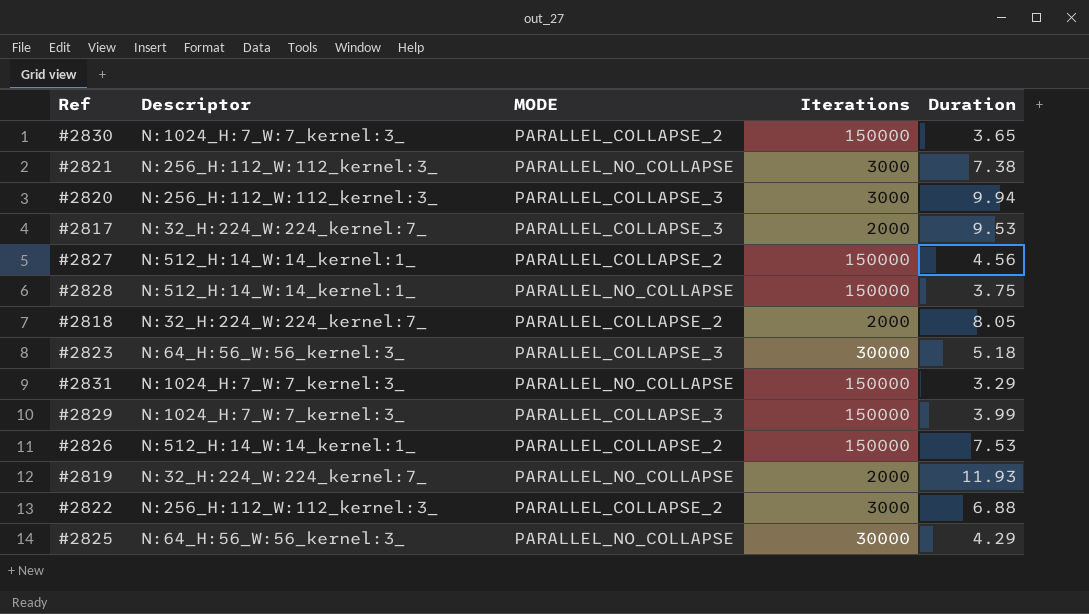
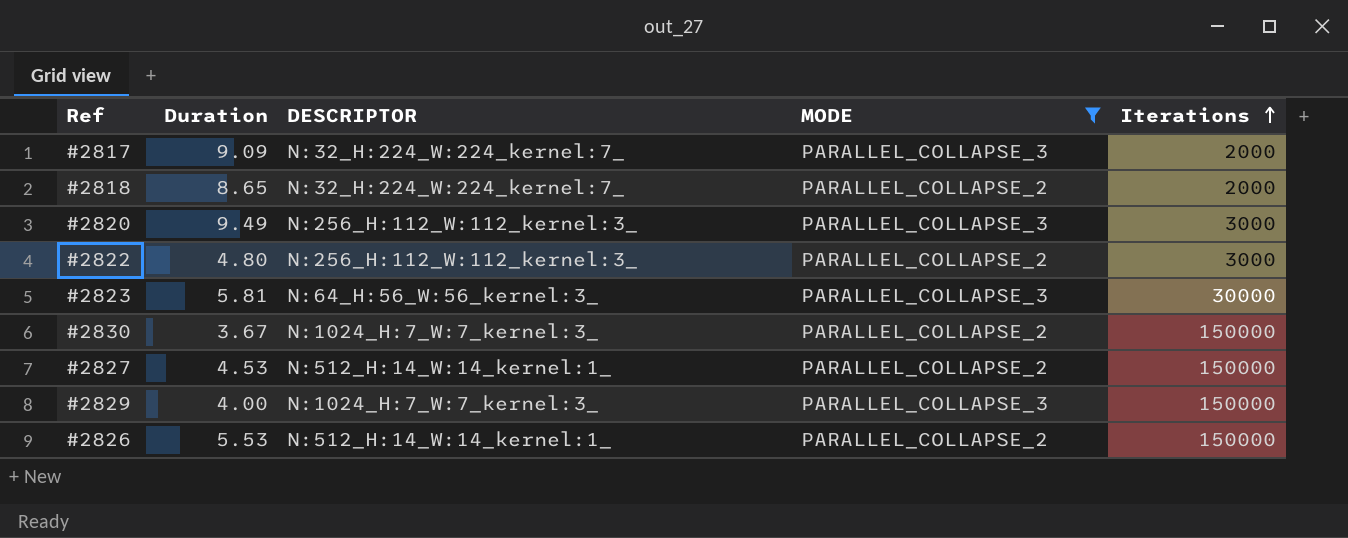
filter: none -> MODE != PARALLEL_NO_COLLAPSE
row order: none -> Iterations ascending
column Duration | position: 5 -> 2
column name: Descriptor -> DESCRIPTOR
#2817 | Duration: 9.53 -> 9.09
#2818 | Duration: 8.05 -> 8.65
#2820 | Duration: 9.94 -> 9.49
#2822 | Duration: 6.88 -> 4.80
#2823 | Duration: 5.18 -> 5.81
#2830 | Duration: 3.65 -> 3.67
#2827 | Duration: 4.56 -> 4.53
#2829 | Duration: 3.99 -> 4.00
#2826 | Duration: 7.53 -> 5.53

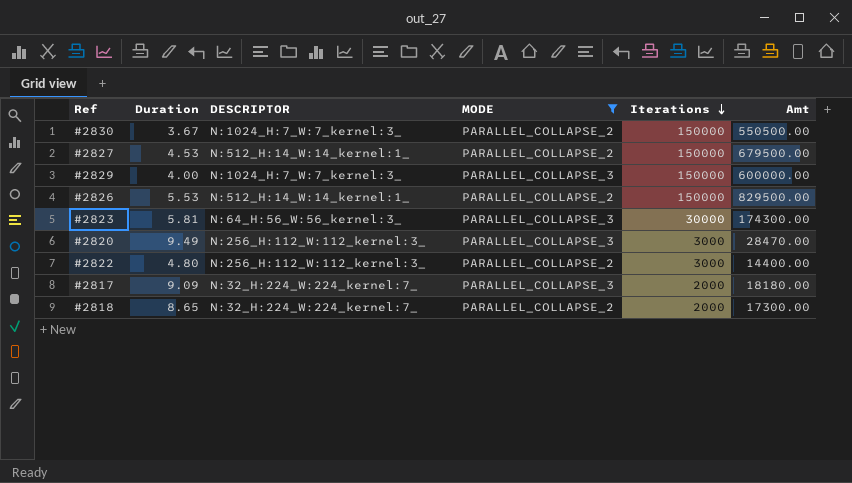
row order: Iterations ascending -> Iterations descending
column Amt | formula: none -> [Duration] * [Iterations]

